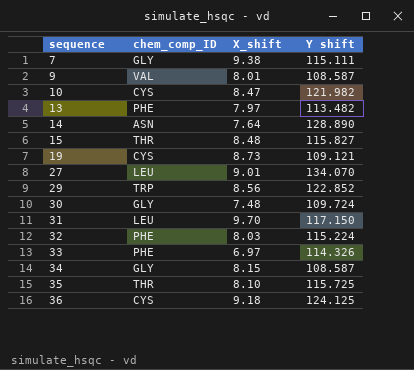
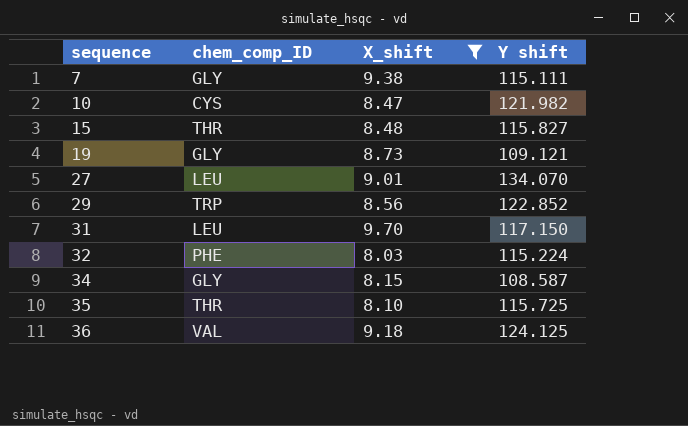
filter: none -> X_shift >= 8.03
19 | chem_comp_ID: CYS -> GLY
36 | chem_comp_ID: CYS -> VAL

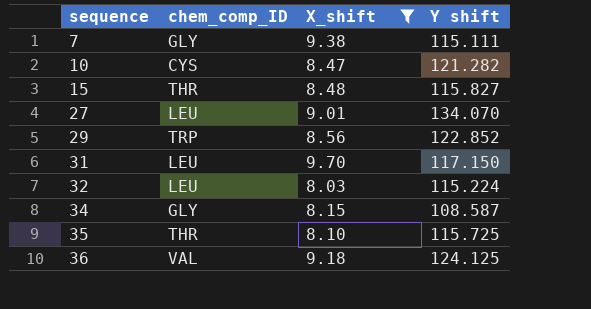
row 19: GLY | 8.73 | 109.121 -> none
10 | Y shift: 121.982 -> 121.282
32 | chem_comp_ID: PHE -> LEU

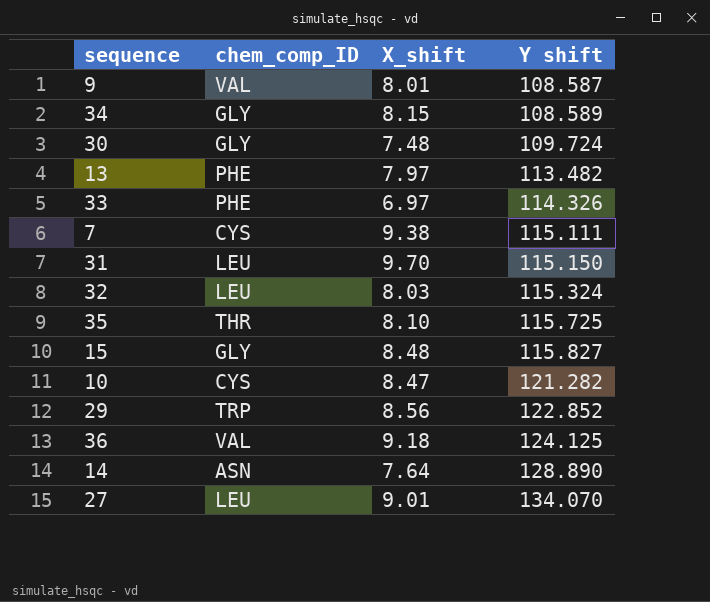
filter: X_shift >= 8.03 -> none
row order: sequence ascending -> Y shift ascending
34 | Y shift: 108.587 -> 108.589
7 | chem_comp_ID: GLY -> CYS
31 | Y shift: 117.150 -> 115.150
32 | Y shift: 115.224 -> 115.324
15 | chem_comp_ID: THR -> GLY

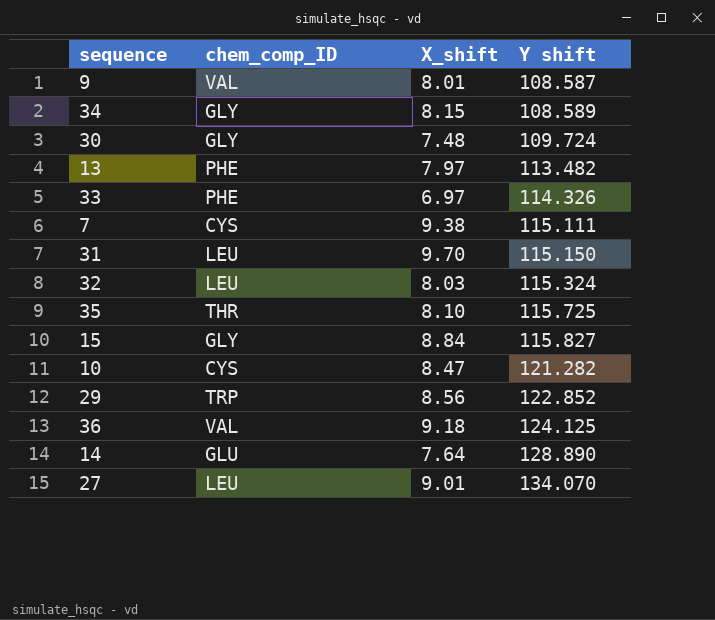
15 | X_shift: 8.48 -> 8.84
14 | chem_comp_ID: ASN -> GLU

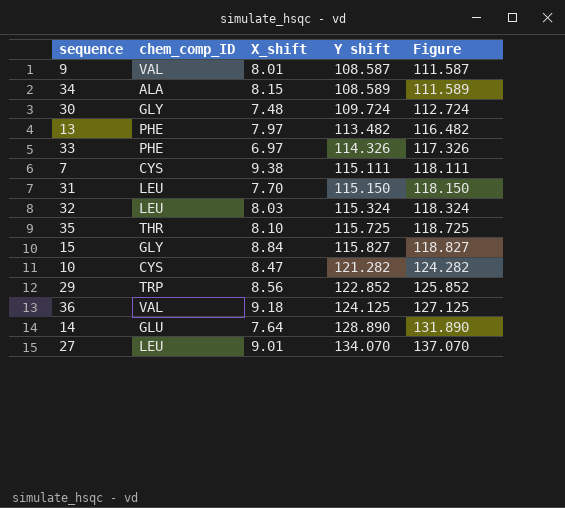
column Figure | formula: none -> [Y shift] + 3
34 | chem_comp_ID: GLY -> ALA
31 | X_shift: 9.70 -> 7.70

